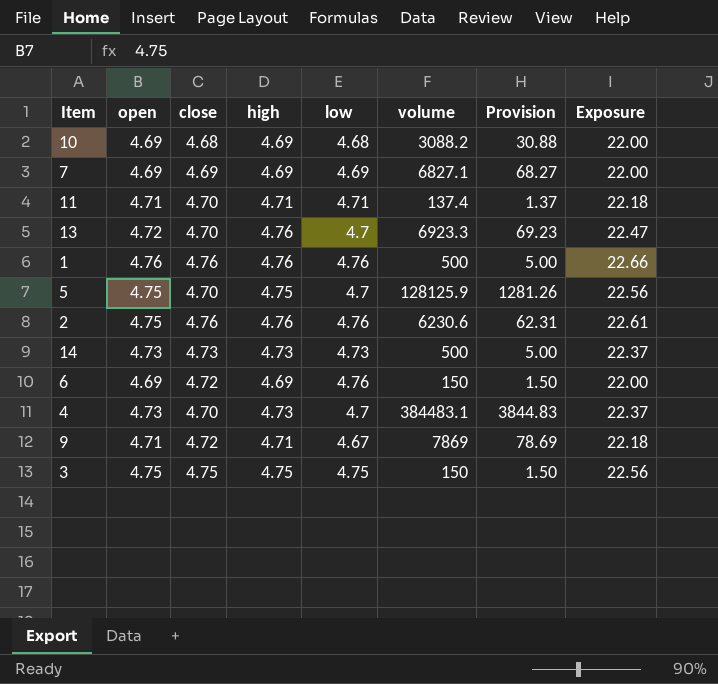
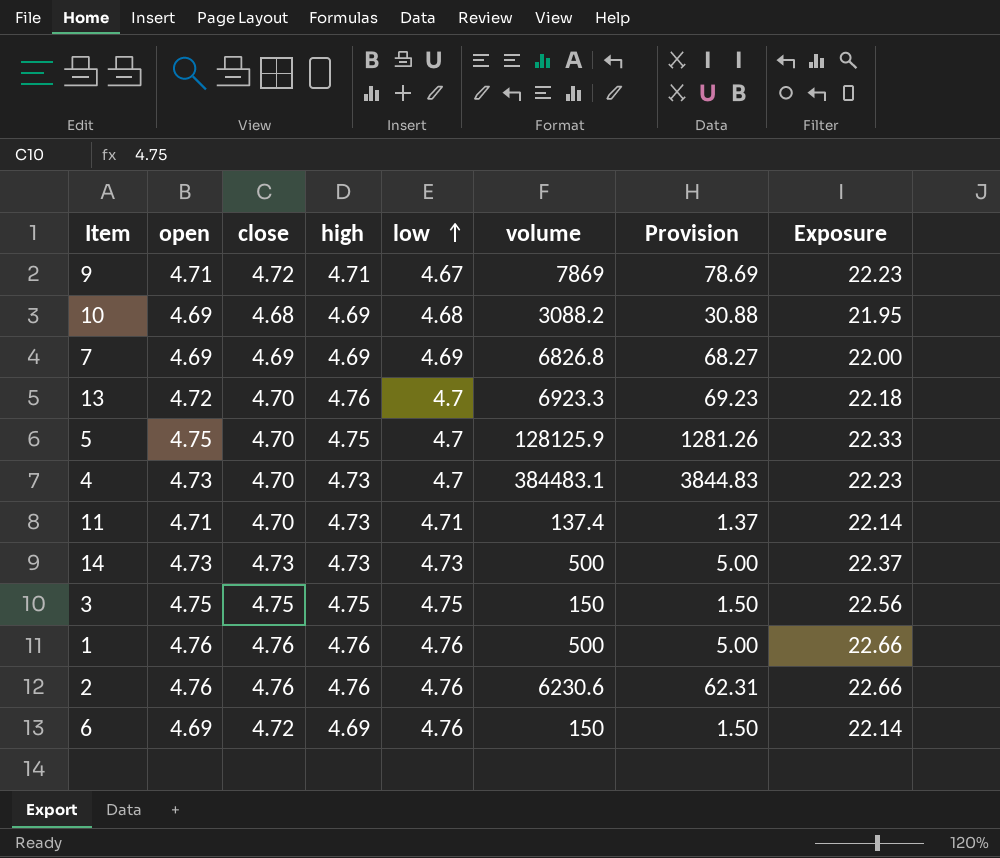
row order: none -> low ascending
column Exposure | formula: [open] * [high] -> [open] * [close]
7 | volume: 6827.1 -> 6826.8
11 | high: 4.71 -> 4.73
2 | open: 4.75 -> 4.76

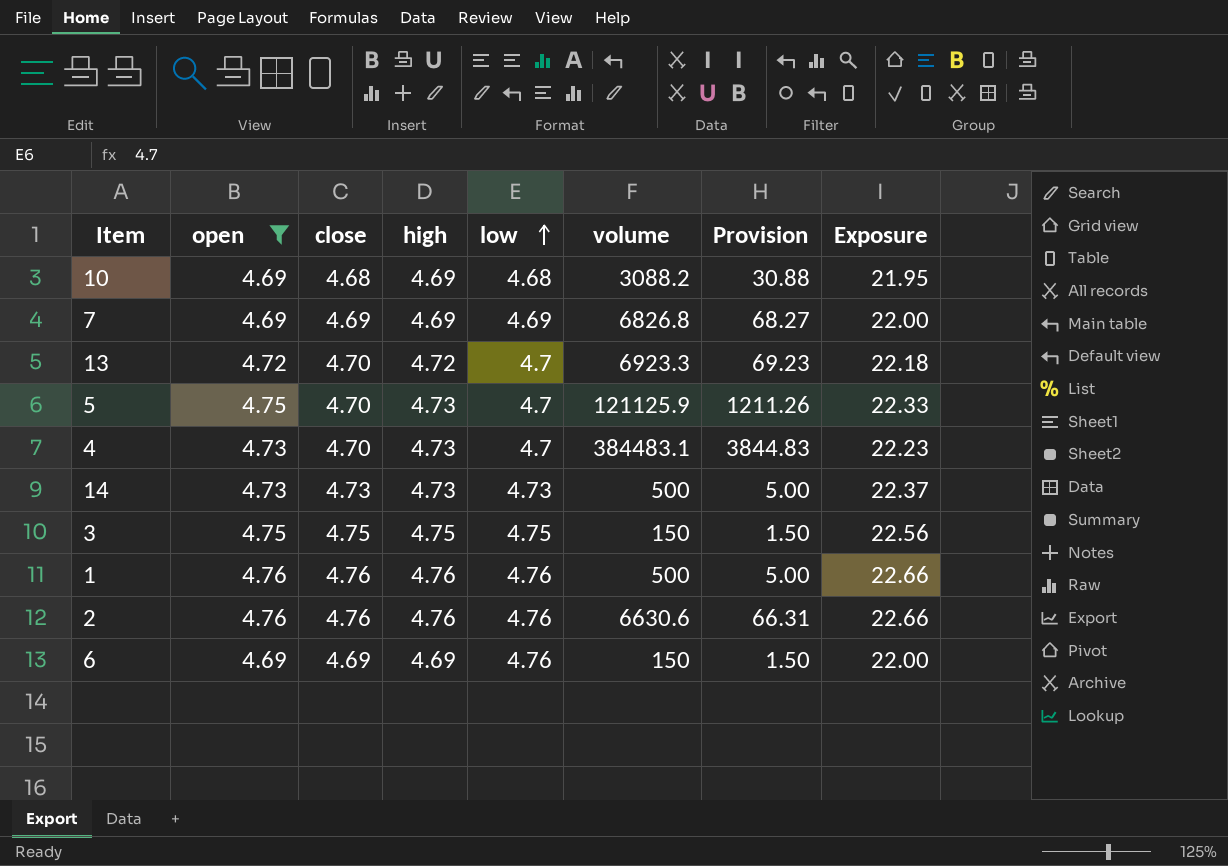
filter: none -> open != 4.71
13 | high: 4.76 -> 4.72
5 | high: 4.75 -> 4.73
5 | volume: 128125.9 -> 121125.9
5 | Provision: 1281.26 -> 1211.26
2 | volume: 6230.6 -> 6630.6
2 | Provision: 62.31 -> 66.31
6 | close: 4.72 -> 4.69
6 | Exposure: 22.14 -> 22.00

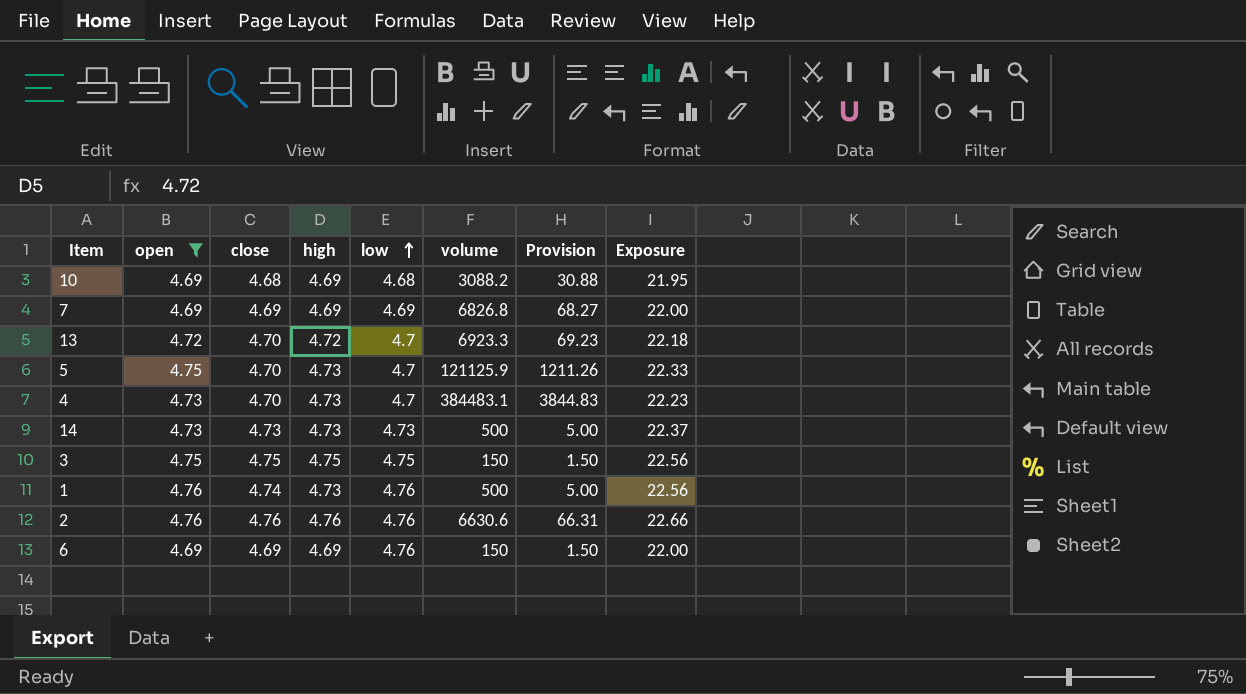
1 | close: 4.76 -> 4.74
1 | high: 4.76 -> 4.73
1 | Exposure: 22.66 -> 22.56

